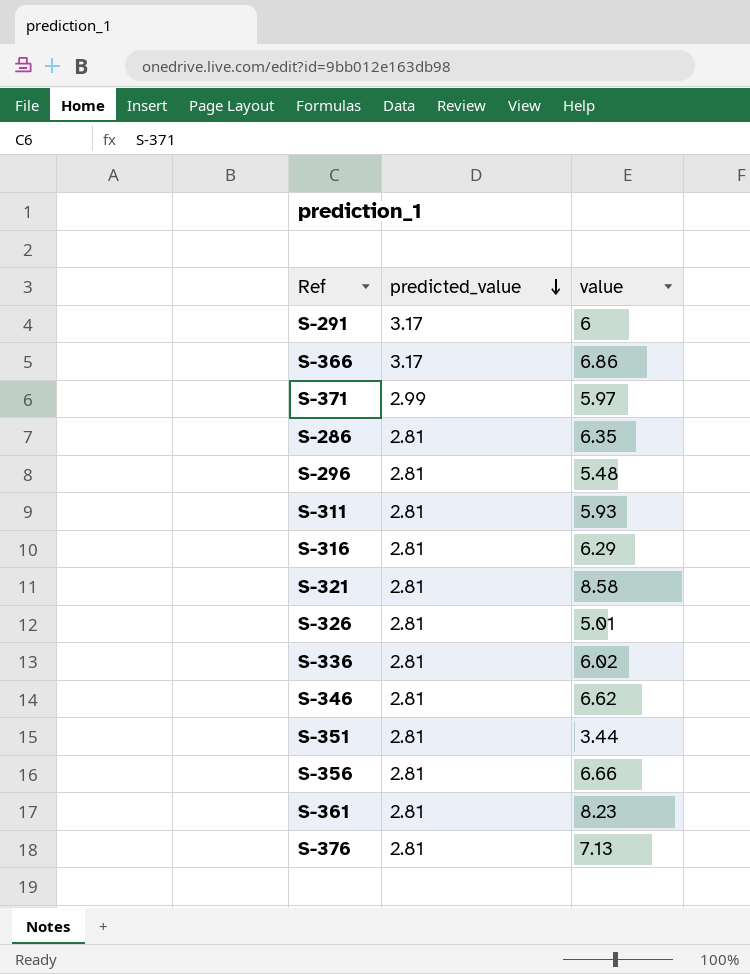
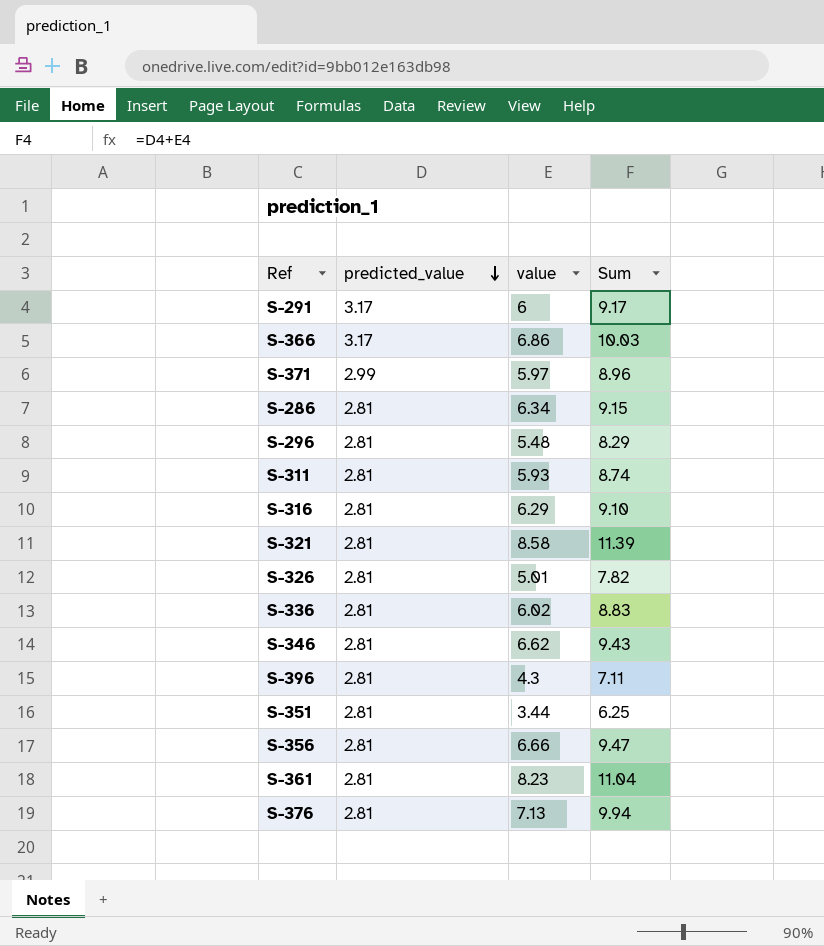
column Sum | formula: none -> [predicted_value] + [value]
S-286 | value: 6.35 -> 6.34
row S-396: none -> 2.81 | 4.3 | 7.11

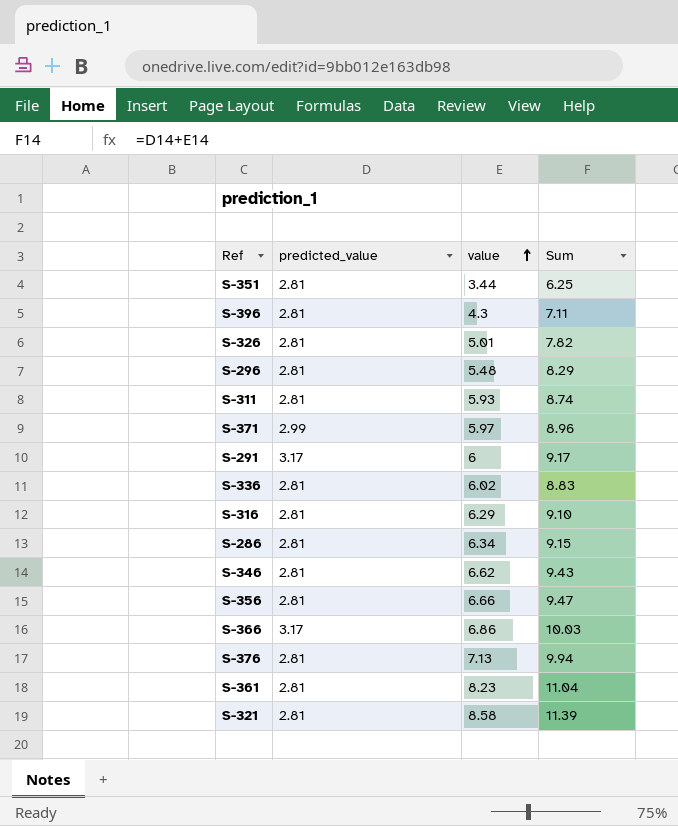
row order: predicted_value descending -> value ascending

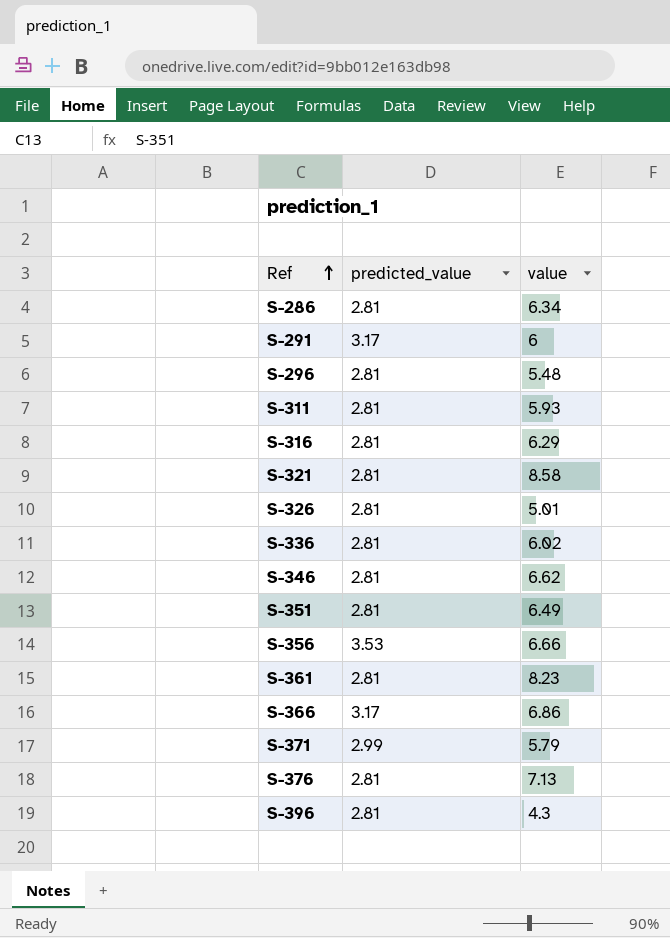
row order: value ascending -> Ref ascending
column Sum | formula: [predicted_value] + [value] -> none
S-351 | value: 3.44 -> 6.49
S-356 | predicted_value: 2.81 -> 3.53
S-371 | value: 5.97 -> 5.79

